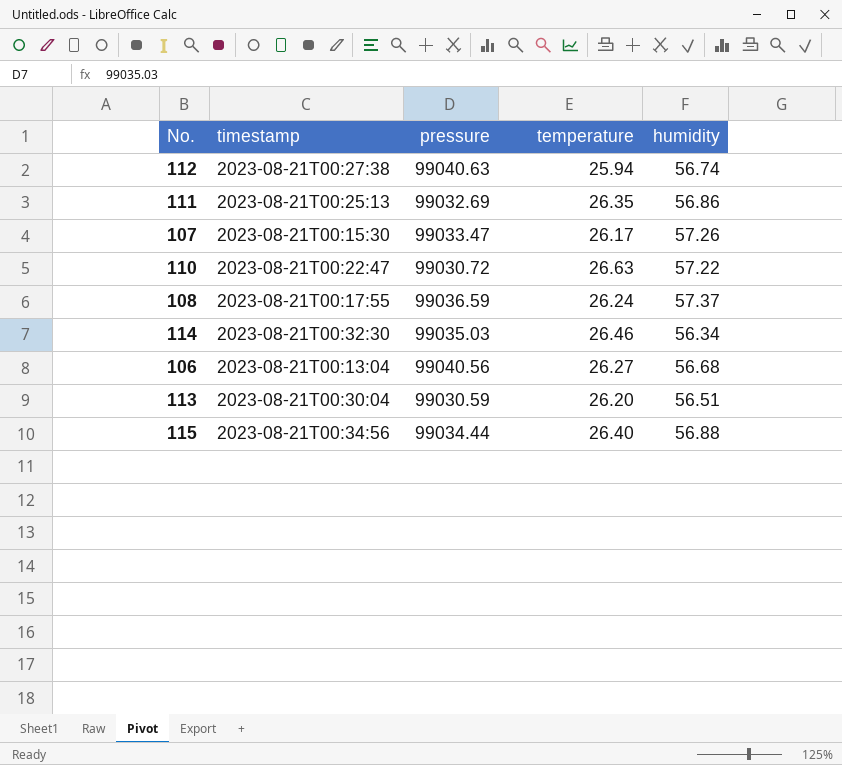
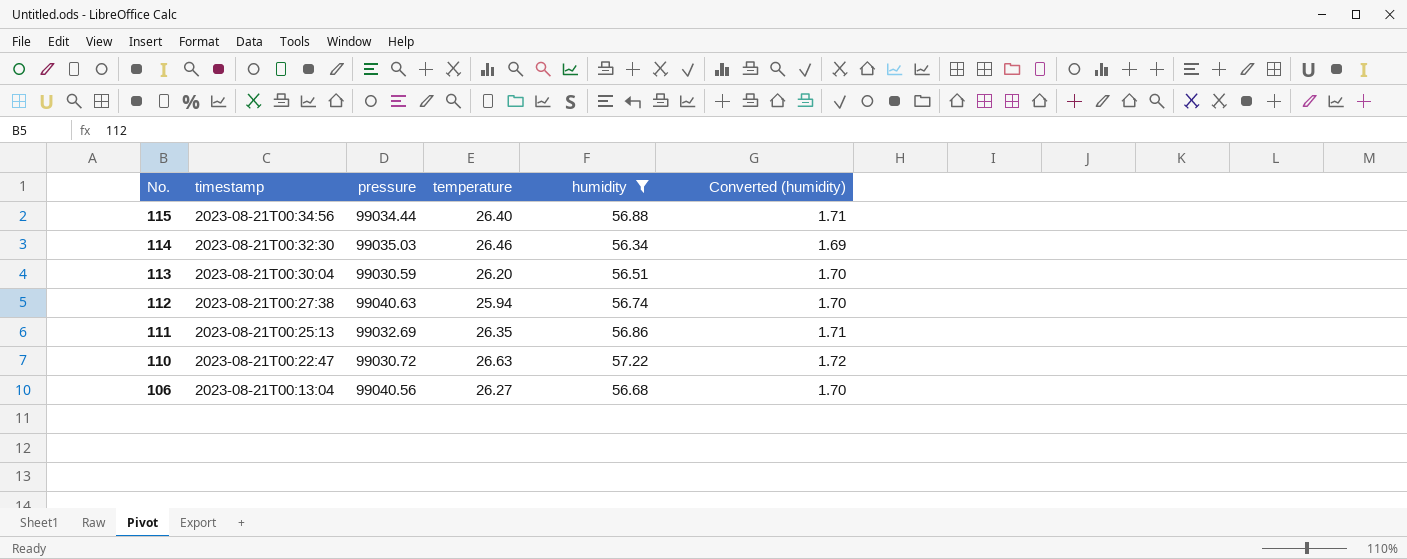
filter: none -> humidity <= 57.22
row order: none -> No. descending
column Converted (humidity) | formula: none -> [humidity] * 0.03

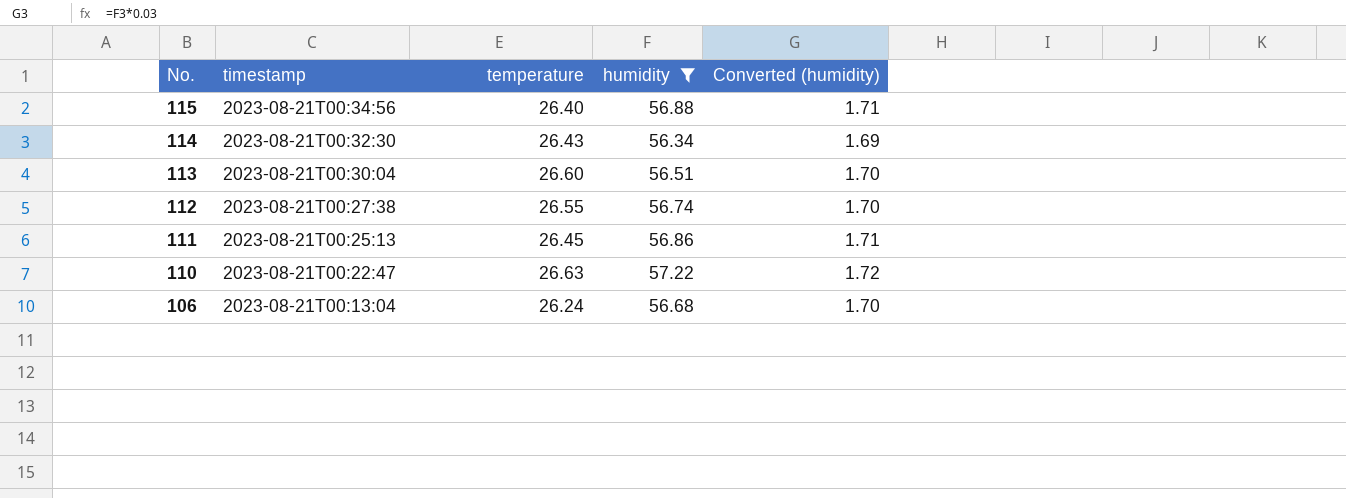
column pressure | position: 3 -> none
114 | temperature: 26.46 -> 26.43
113 | temperature: 26.20 -> 26.60
112 | temperature: 25.94 -> 26.55
111 | temperature: 26.35 -> 26.45
106 | temperature: 26.27 -> 26.24

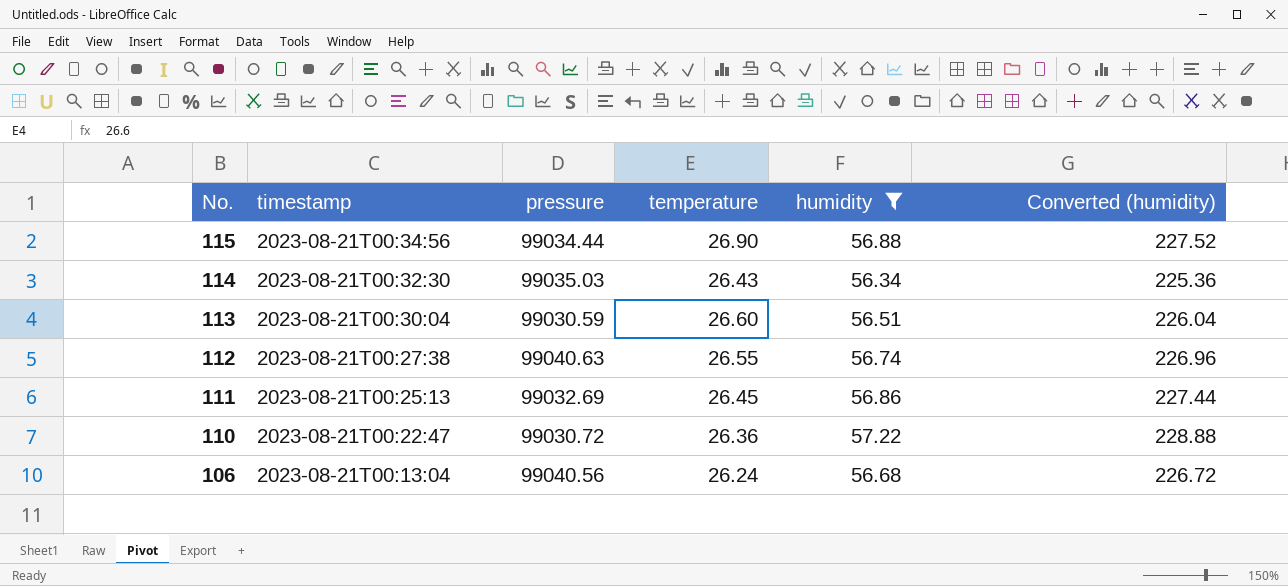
column pressure | position: none -> 3
column Converted (humidity) | formula: [humidity] * 0.03 -> [humidity] * 4
115 | temperature: 26.40 -> 26.90
110 | temperature: 26.63 -> 26.36

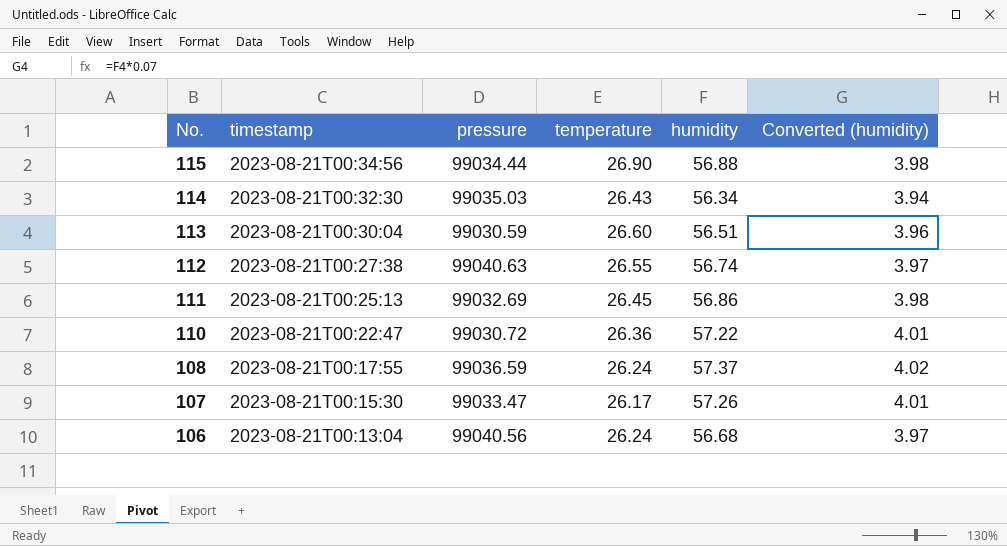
filter: humidity <= 57.22 -> none
column Converted (humidity) | formula: [humidity] * 4 -> [humidity] * 0.07

